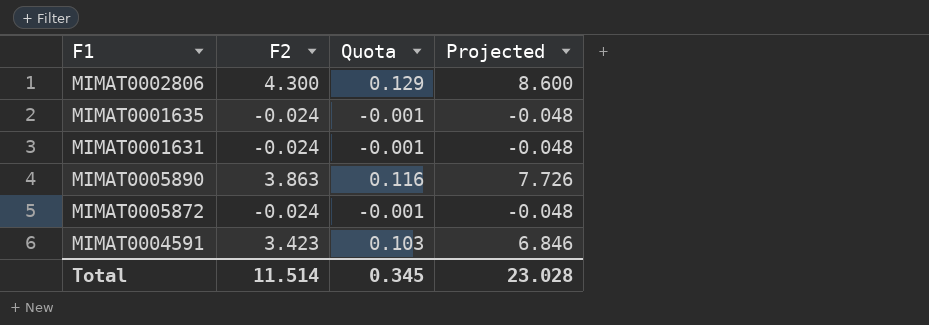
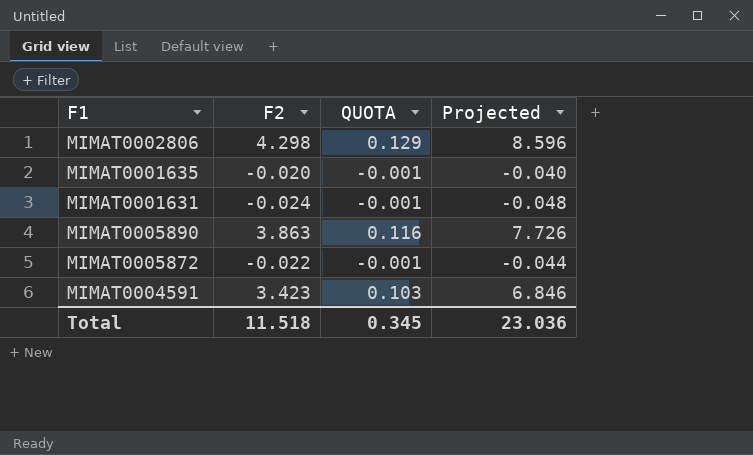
column name: Quota -> QUOTA
MIMAT0002806 | F2: 4.300 -> 4.298
MIMAT0002806 | Projected: 8.600 -> 8.596
MIMAT0001635 | F2: -0.024 -> -0.020
MIMAT0001635 | Projected: -0.048 -> -0.040
MIMAT0005872 | F2: -0.024 -> -0.022
MIMAT0005872 | Projected: -0.048 -> -0.044
Total | F2: 11.514 -> 11.518
Total | Projected: 23.028 -> 23.036

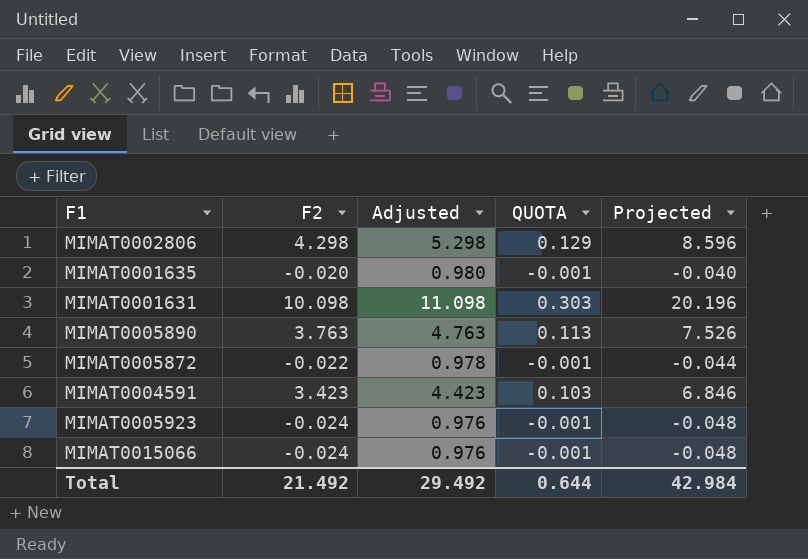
column Adjusted | formula: none -> [F2] + 1
MIMAT0001631 | F2: -0.024 -> 10.098
MIMAT0001631 | QUOTA: -0.001 -> 0.303
MIMAT0001631 | Projected: -0.048 -> 20.196
MIMAT0005890 | F2: 3.863 -> 3.763
MIMAT0005890 | QUOTA: 0.116 -> 0.113
MIMAT0005890 | Projected: 7.726 -> 7.526
row MIMAT0005923: none -> -0.024 | 0.976 | -0.001 | -0.048
row MIMAT0015066: none -> -0.024 | 0.976 | -0.001 | -0.048
Total | F2: 11.518 -> 21.492
Total | QUOTA: 0.345 -> 0.644
Total | Projected: 23.036 -> 42.984

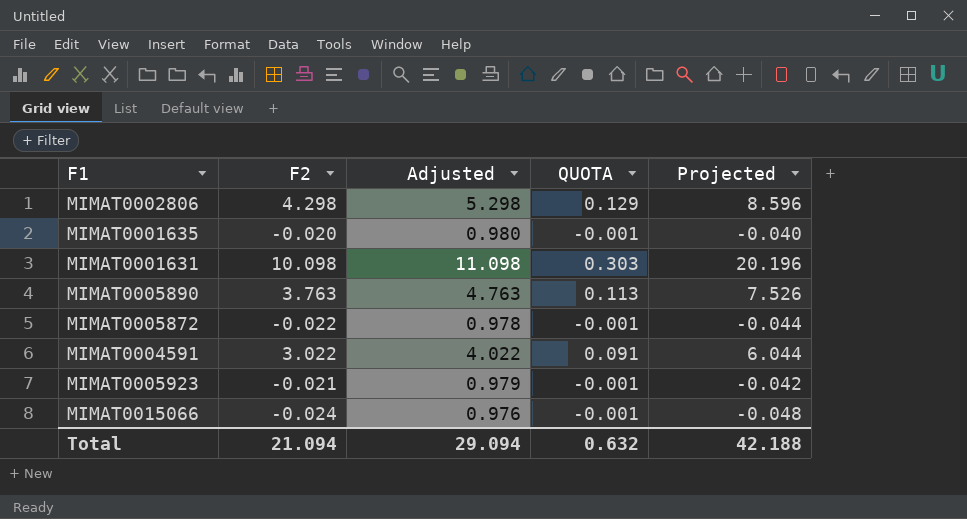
MIMAT0004591 | F2: 3.423 -> 3.022
MIMAT0004591 | Adjusted: 4.423 -> 4.022
MIMAT0004591 | QUOTA: 0.103 -> 0.091
MIMAT0004591 | Projected: 6.846 -> 6.044
MIMAT0005923 | F2: -0.024 -> -0.021
MIMAT0005923 | Adjusted: 0.976 -> 0.979
MIMAT0005923 | Projected: -0.048 -> -0.042
Total | F2: 21.492 -> 21.094
Total | Adjusted: 29.492 -> 29.094
Total | QUOTA: 0.644 -> 0.632
Total | Projected: 42.984 -> 42.188

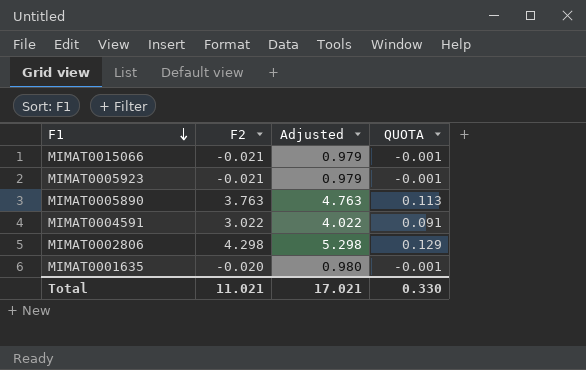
row order: none -> F1 descending
column Projected | formula: [F2] * 2 -> none
row MIMAT0001631: 10.098 | 11.098 | 0.303 | 20.196 -> none
row MIMAT0005872: -0.022 | 0.978 | -0.001 | -0.044 -> none
MIMAT0015066 | F2: -0.024 -> -0.021
MIMAT0015066 | Adjusted: 0.976 -> 0.979
Total | F2: 21.094 -> 11.021
Total | Adjusted: 29.094 -> 17.021
Total | QUOTA: 0.632 -> 0.330

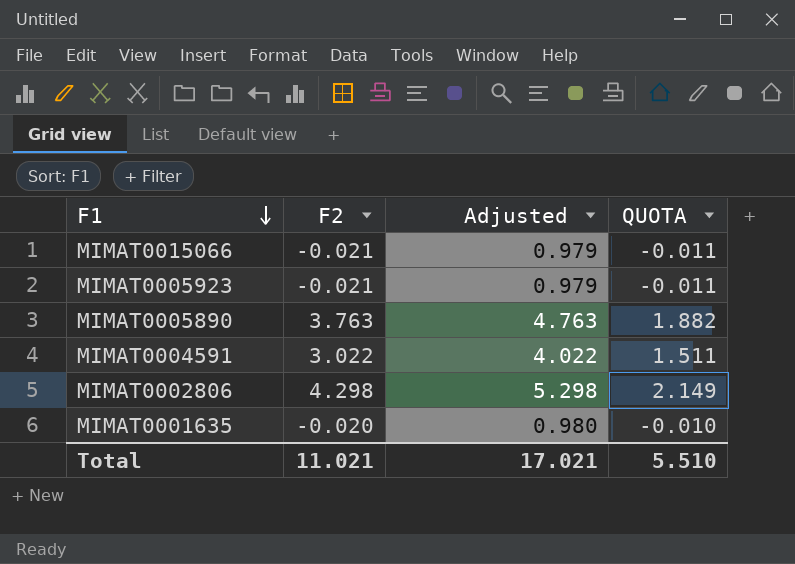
column QUOTA | formula: [F2] * 0.03 -> [F2] * 0.5
Total | QUOTA: 0.330 -> 5.510

